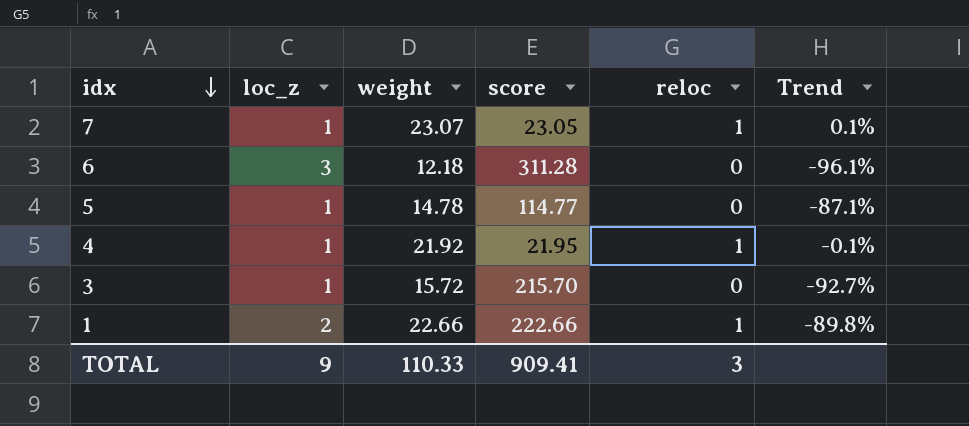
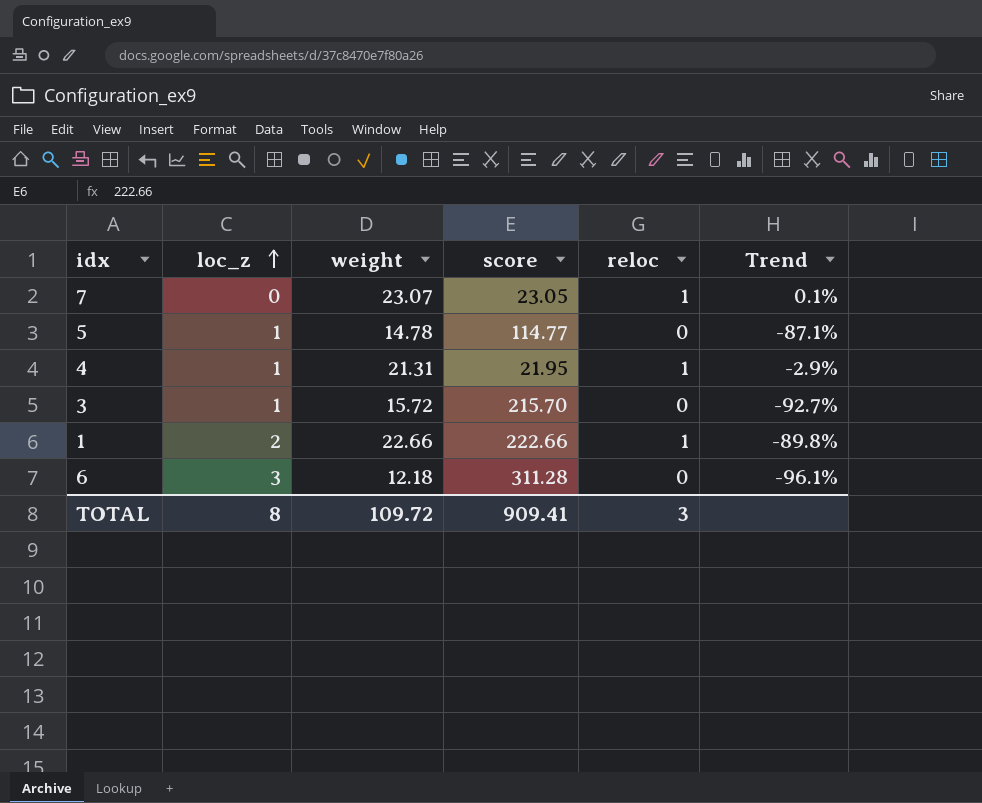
row order: idx descending -> loc_z ascending
7 | loc_z: 1 -> 0
4 | weight: 21.92 -> 21.31
4 | Trend: -0.1% -> -2.9%
TOTAL | loc_z: 9 -> 8
TOTAL | weight: 110.33 -> 109.72

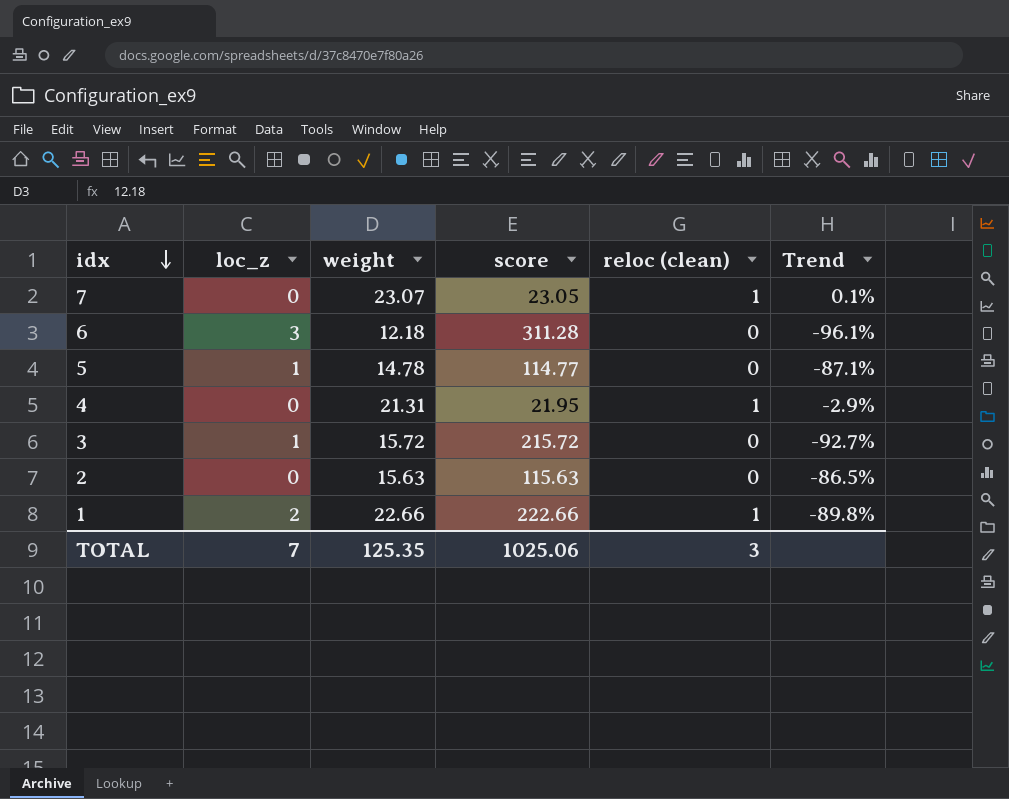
row order: loc_z ascending -> idx descending
column name: reloc -> reloc (clean)
4 | loc_z: 1 -> 0
3 | score: 215.70 -> 215.72
row 2: none -> 0 | 15.63 | 115.63 | 0 | -86.5%
TOTAL | loc_z: 8 -> 7
TOTAL | weight: 109.72 -> 125.35
TOTAL | score: 909.41 -> 1025.06

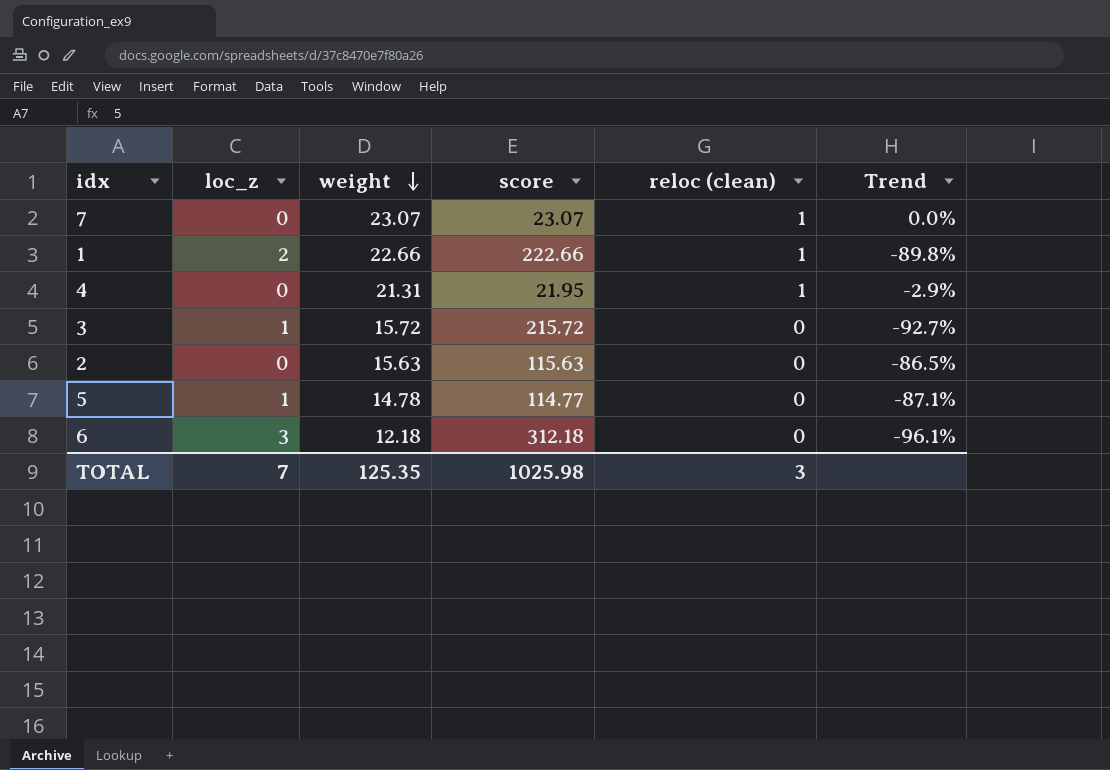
row order: idx descending -> weight descending
7 | score: 23.05 -> 23.07
7 | Trend: 0.1% -> 0.0%
6 | score: 311.28 -> 312.18
TOTAL | score: 1025.06 -> 1025.98

